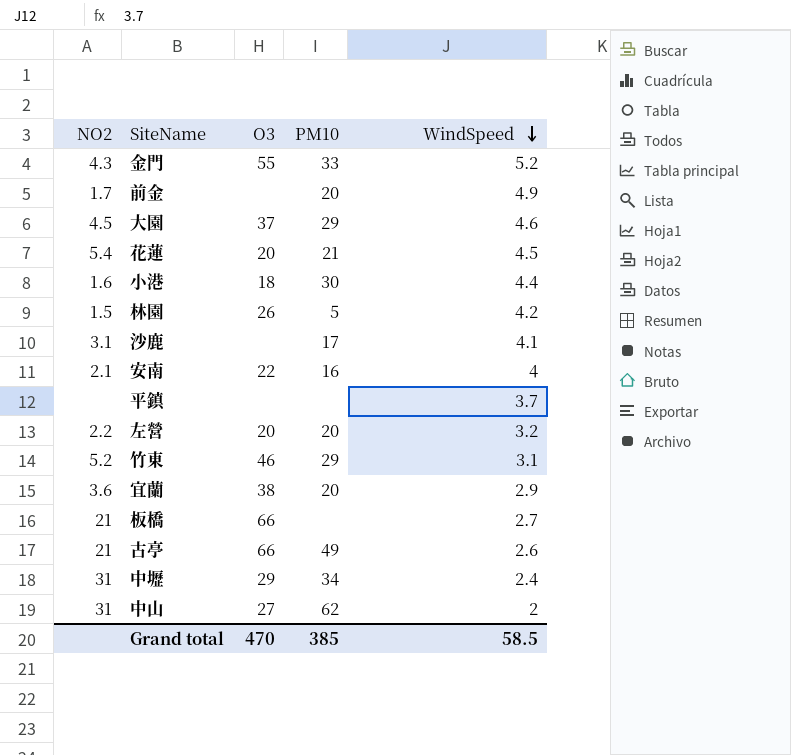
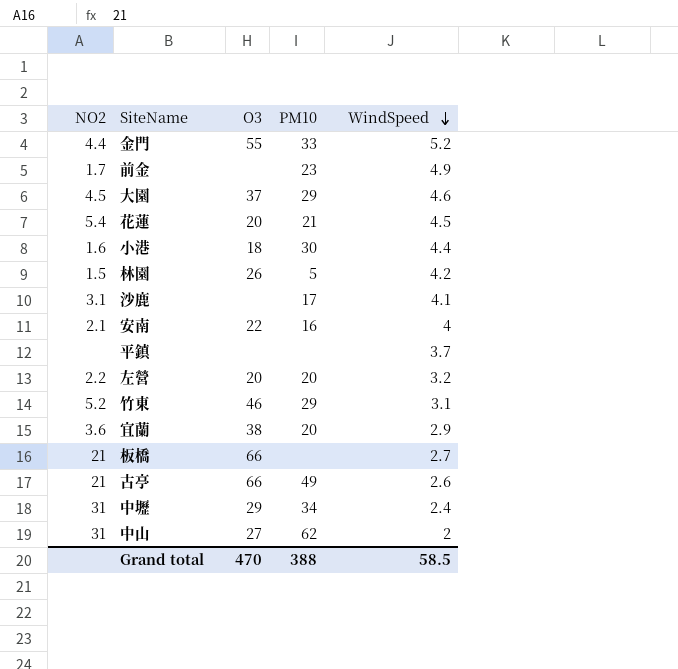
金門 | NO2: 4.3 -> 4.4
前金 | PM10: 20 -> 23
Grand total | PM10: 385 -> 388

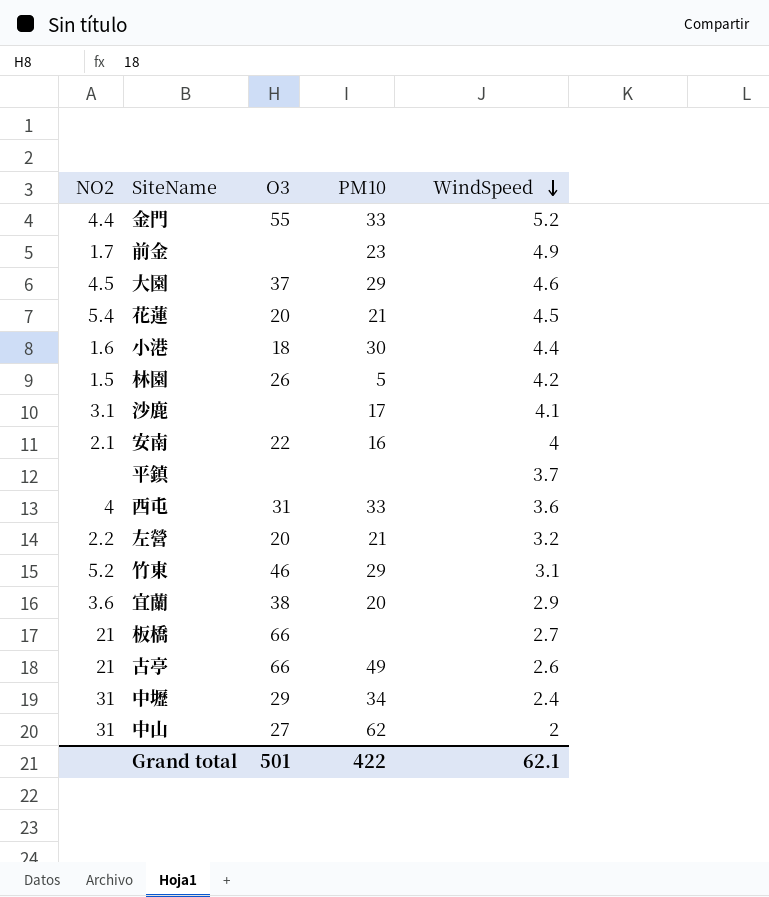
row 西屯: none -> 4 | 31 | 33 | 3.6
左營 | PM10: 20 -> 21
Grand total | O3: 470 -> 501
Grand total | PM10: 388 -> 422
Grand total | WindSpeed: 58.5 -> 62.1

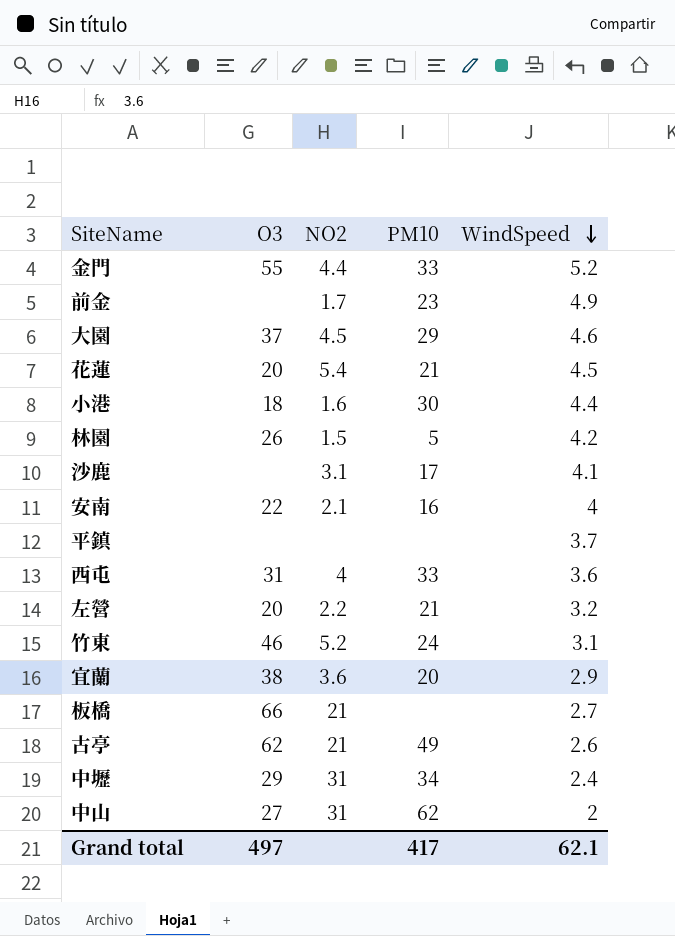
column NO2 | position: 1 -> 3
竹東 | PM10: 29 -> 24
古亭 | O3: 66 -> 62
Grand total | O3: 501 -> 497
Grand total | PM10: 422 -> 417

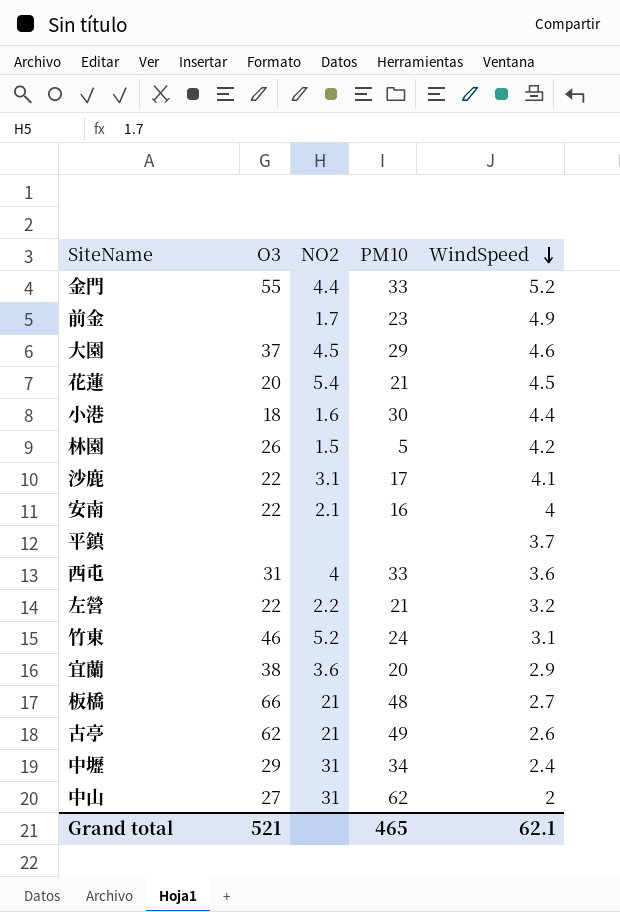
沙鹿 | O3: none -> 22
左營 | O3: 20 -> 22
板橋 | PM10: none -> 48
Grand total | O3: 497 -> 521
Grand total | PM10: 417 -> 465

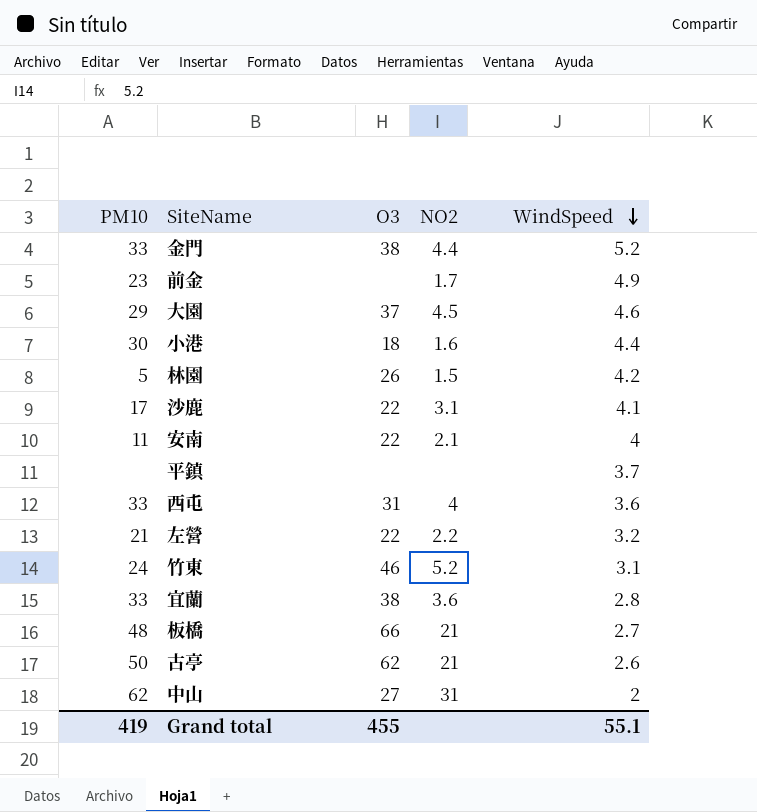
column PM10 | position: 4 -> 1
row 花蓮: 20 | 5.4 | 21 | 4.5 -> none
row 中壢: 29 | 31 | 34 | 2.4 -> none
金門 | O3: 55 -> 38
安南 | PM10: 16 -> 11
宜蘭 | PM10: 20 -> 33
宜蘭 | WindSpeed: 2.9 -> 2.8
古亭 | PM10: 49 -> 50
Grand total | PM10: 465 -> 419
Grand total | O3: 521 -> 455
Grand total | WindSpeed: 62.1 -> 55.1

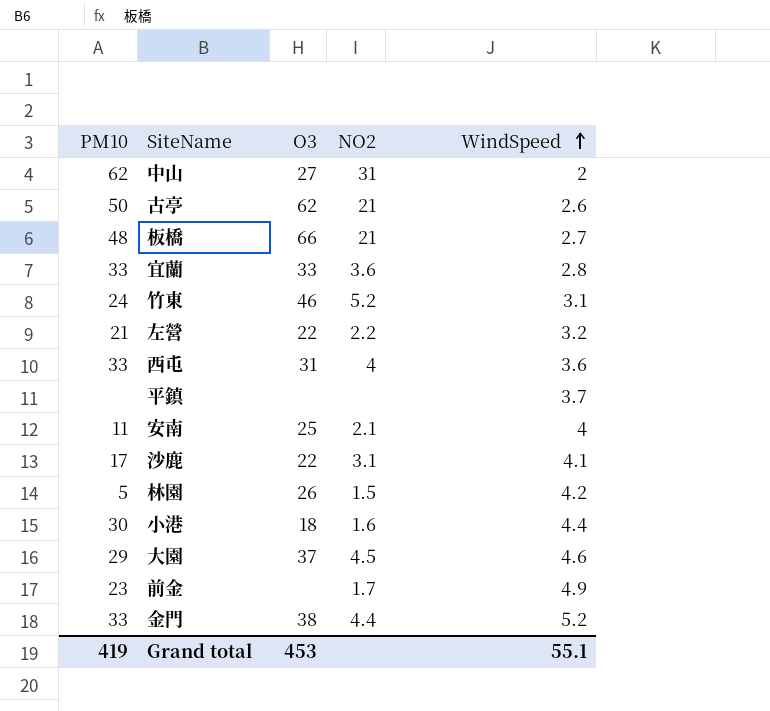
row order: WindSpeed descending -> WindSpeed ascending
宜蘭 | O3: 38 -> 33
安南 | O3: 22 -> 25
Grand total | O3: 455 -> 453

